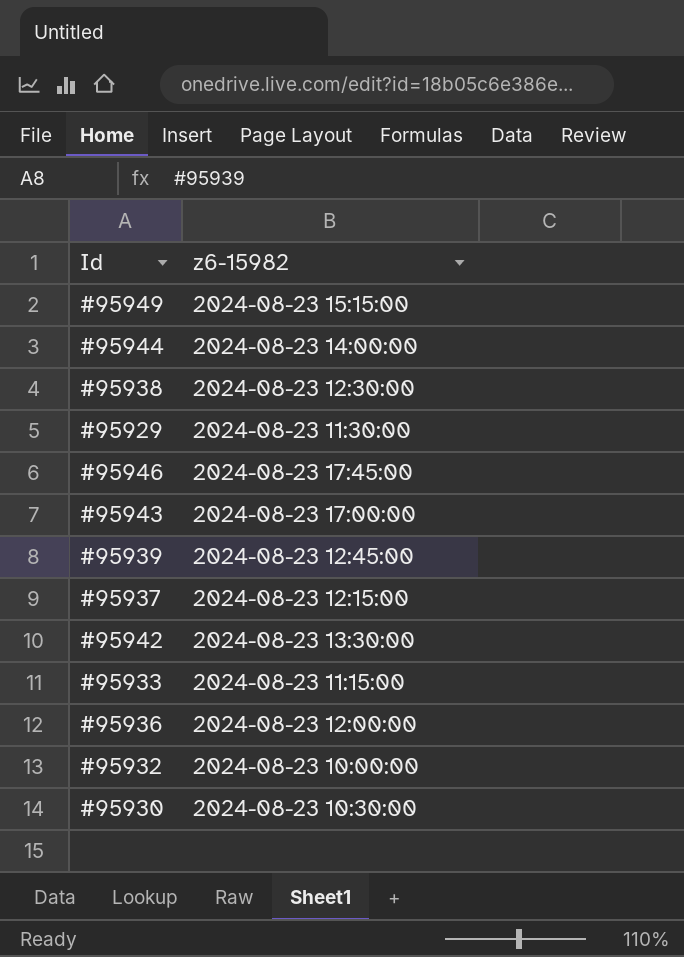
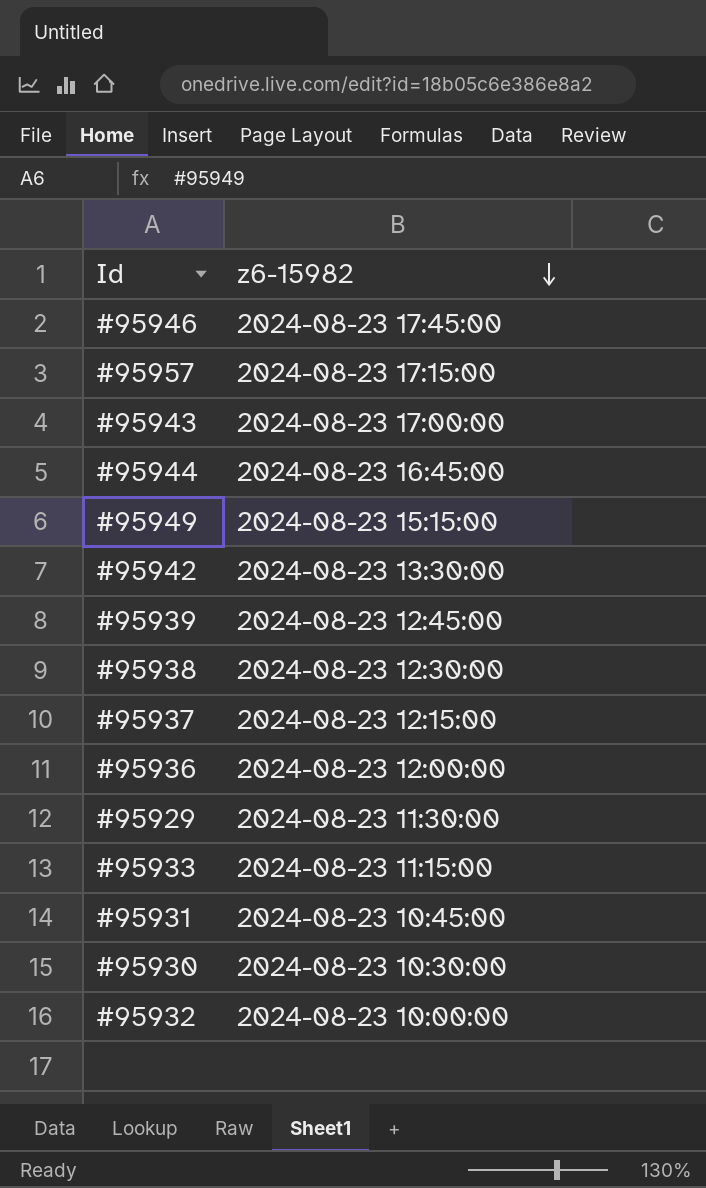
row order: none -> z6-15982 descending
row #95957: none -> 2024-08-23 17:15:00
#95944 | z6-15982: 2024-08-23 14:00:00 -> 2024-08-23 16:45:00
row #95931: none -> 2024-08-23 10:45:00

